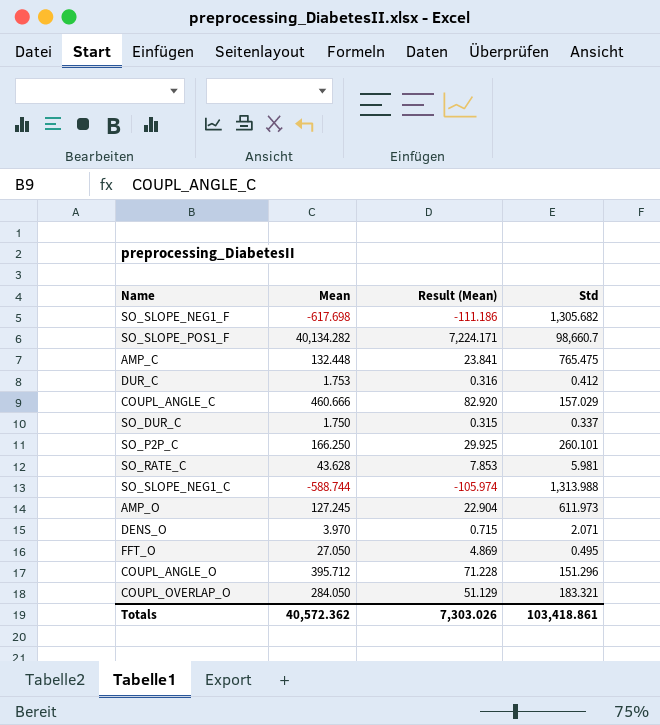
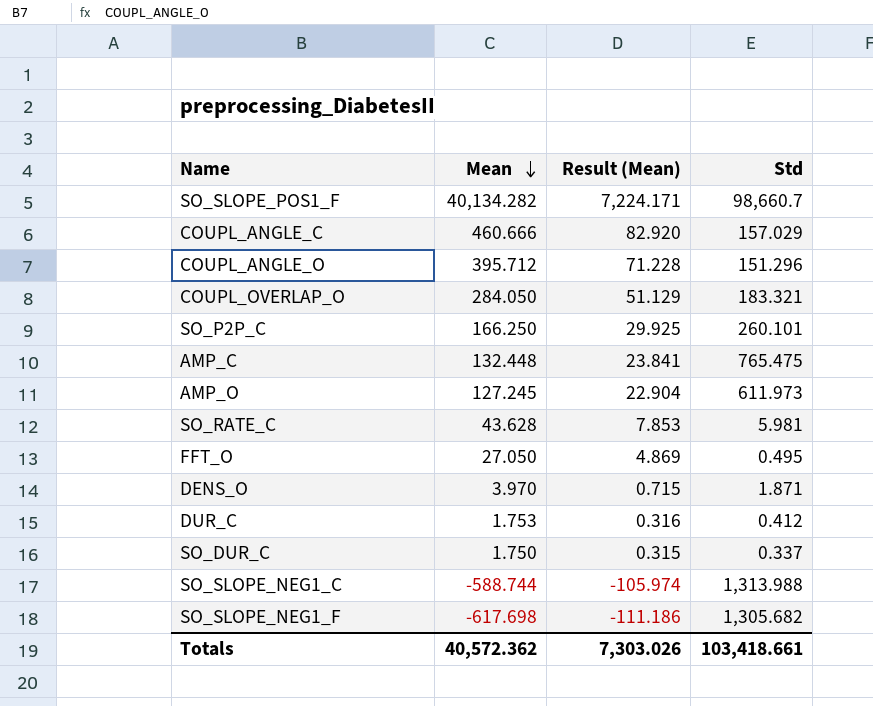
row order: none -> Mean descending
DENS_O | Std: 2.071 -> 1.871
Totals | Std: 103,418.861 -> 103,418.661

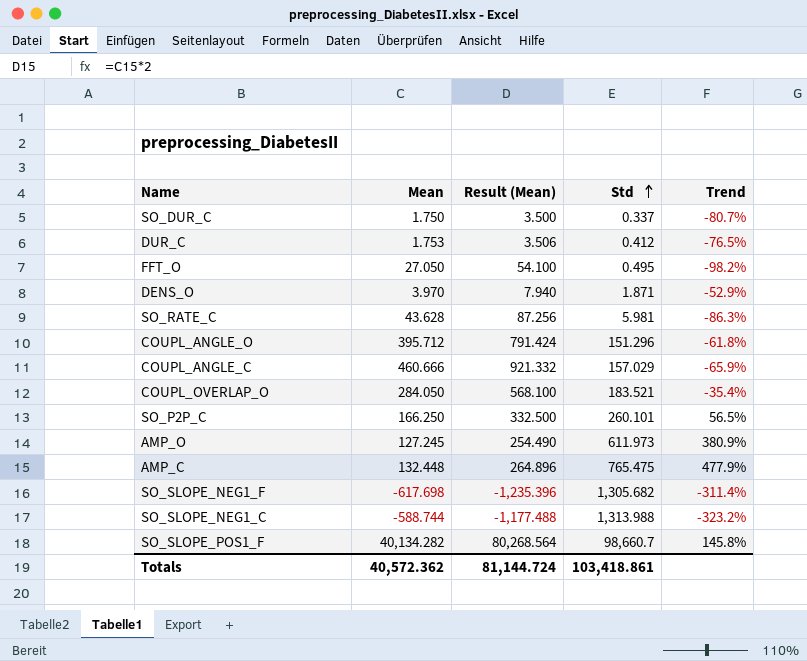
row order: Mean descending -> Std ascending
column Result (Mean) | formula: [Mean] * 0.18 -> [Mean] * 2
column Trend | formula: none -> ([Std] - [Mean]) / [Mean]
COUPL_OVERLAP_O | Std: 183.321 -> 183.521
Totals | Result (Mean): 7,303.026 -> 81,144.724
Totals | Std: 103,418.661 -> 103,418.861

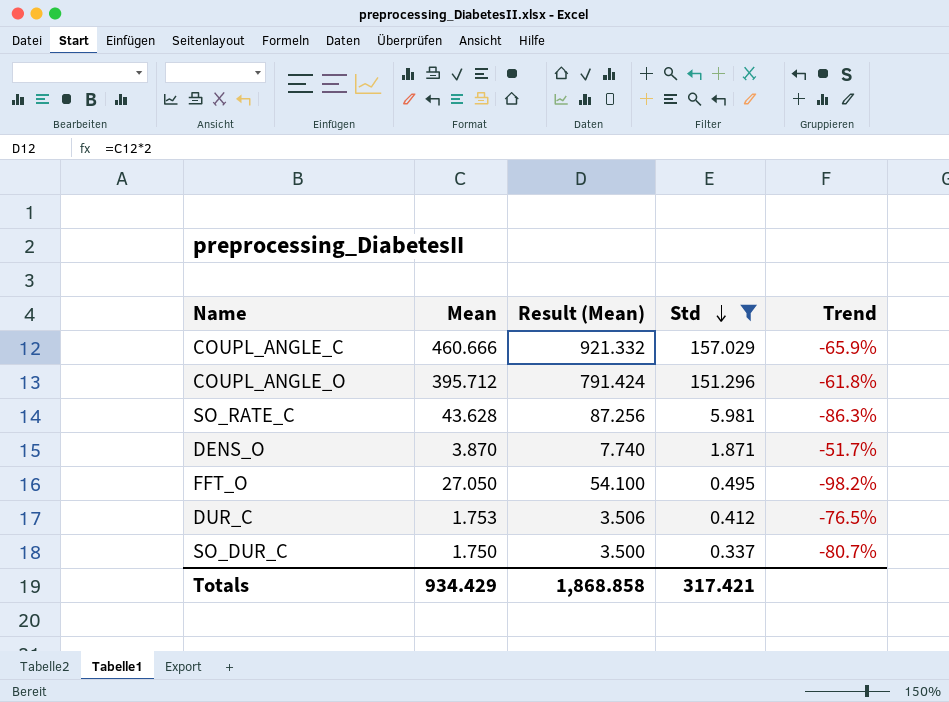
filter: none -> Std <= 157.029
row order: Std ascending -> Std descending
DENS_O | Mean: 3.970 -> 3.870
DENS_O | Result (Mean): 7.940 -> 7.740
DENS_O | Trend: -52.9% -> -51.7%
Totals | Mean: 40,572.362 -> 934.429
Totals | Result (Mean): 81,144.724 -> 1,868.858
Totals | Std: 103,418.861 -> 317.421

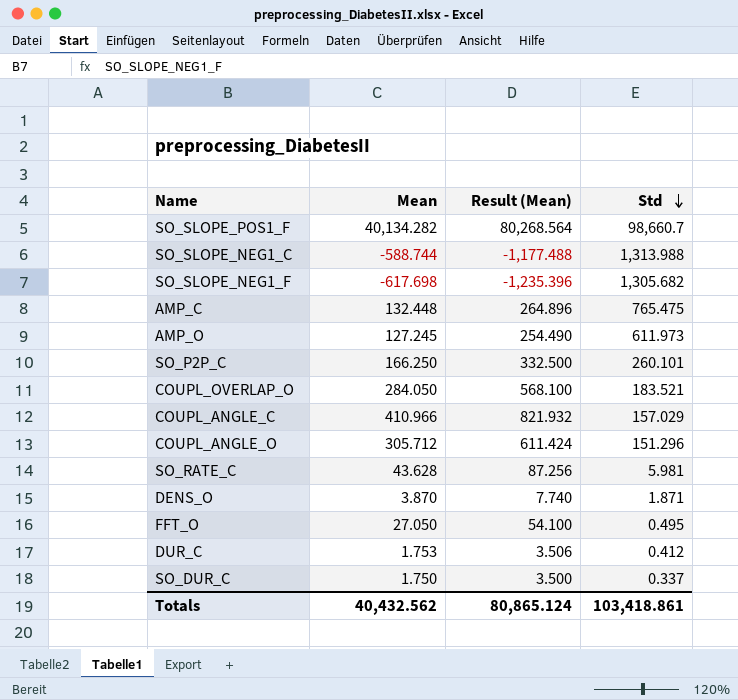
filter: Std <= 157.029 -> none
column Trend | formula: ([Std] - [Mean]) / [Mean] -> none
COUPL_ANGLE_C | Mean: 460.666 -> 410.966
COUPL_ANGLE_C | Result (Mean): 921.332 -> 821.932
COUPL_ANGLE_O | Mean: 395.712 -> 305.712
COUPL_ANGLE_O | Result (Mean): 791.424 -> 611.424
Totals | Mean: 934.429 -> 40,432.562
Totals | Result (Mean): 1,868.858 -> 80,865.124
Totals | Std: 317.421 -> 103,418.861

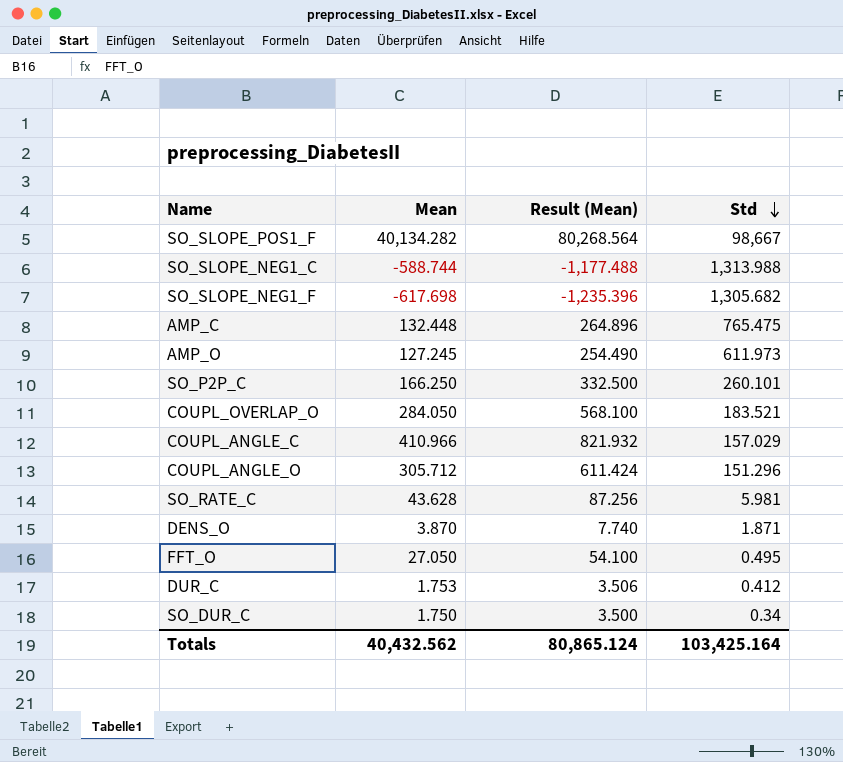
SO_SLOPE_POS1_F | Std: 98,660.7 -> 98,667
SO_DUR_C | Std: 0.337 -> 0.34
Totals | Std: 103,418.861 -> 103,425.164

